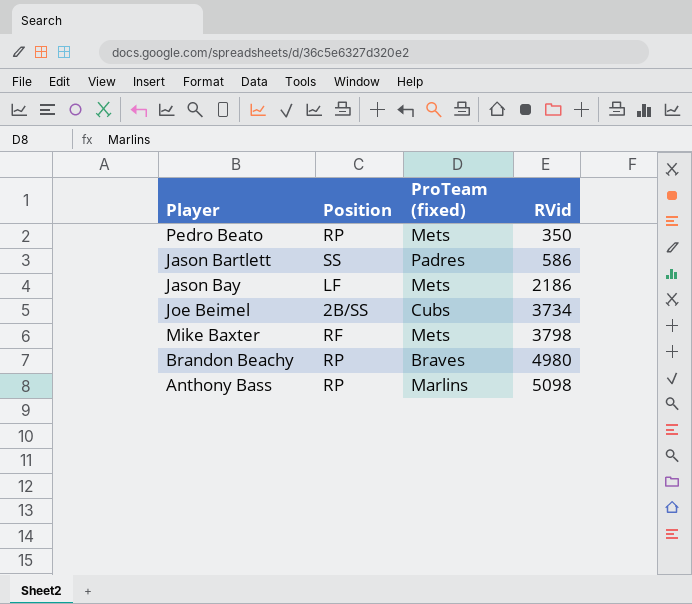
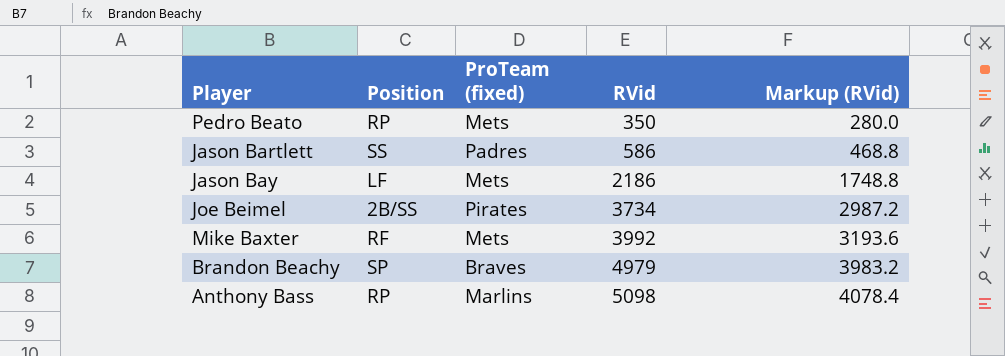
column Markup (RVid) | formula: none -> [RVid] * 0.8
Joe Beimel | ProTeam (fixed): Cubs -> Pirates
Mike Baxter | RVid: 3798 -> 3992
Brandon Beachy | Position: RP -> SP
Brandon Beachy | RVid: 4980 -> 4979

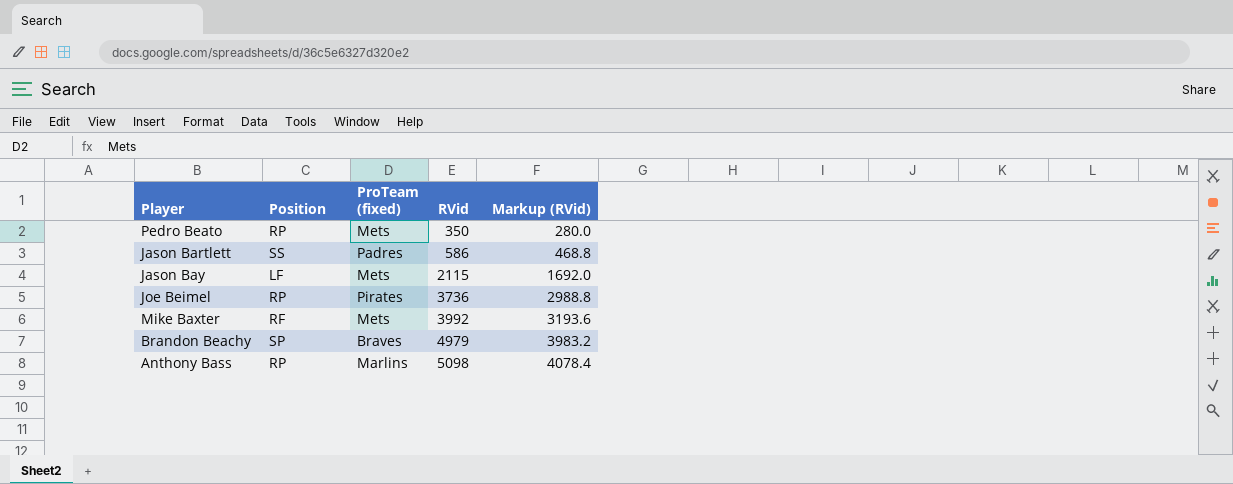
Jason Bay | RVid: 2186 -> 2115
Jason Bay | Markup (RVid): 1748.8 -> 1692.0
Joe Beimel | Position: 2B/SS -> RP
Joe Beimel | RVid: 3734 -> 3736
Joe Beimel | Markup (RVid): 2987.2 -> 2988.8

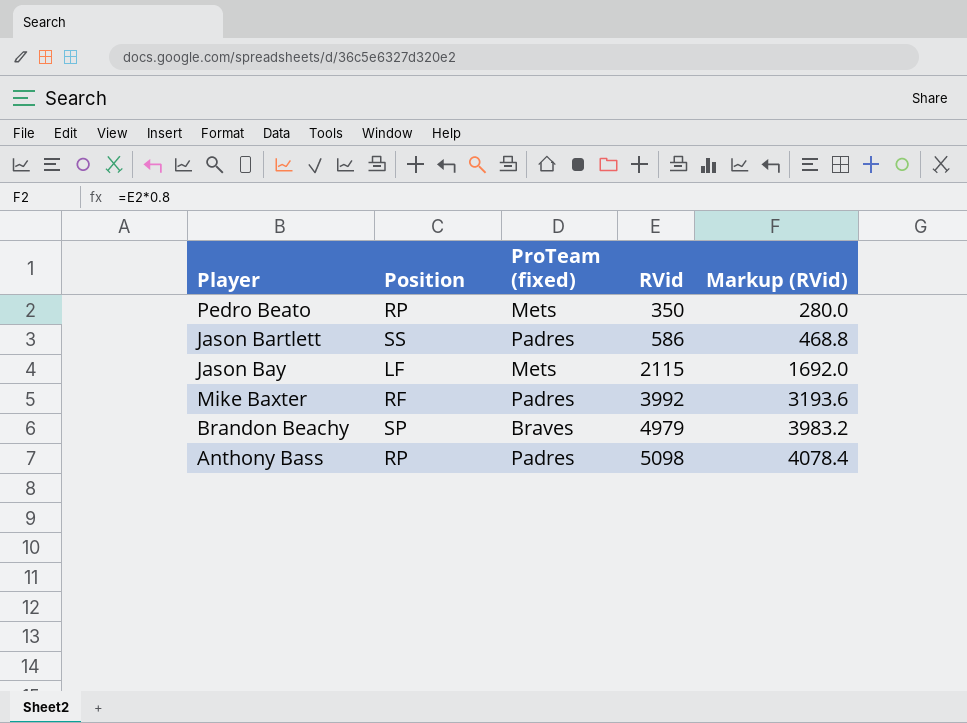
row Joe Beimel: RP | Pirates | 3736 | 2988.8 -> none
Mike Baxter | ProTeam (fixed): Mets -> Padres
Anthony Bass | ProTeam (fixed): Marlins -> Padres

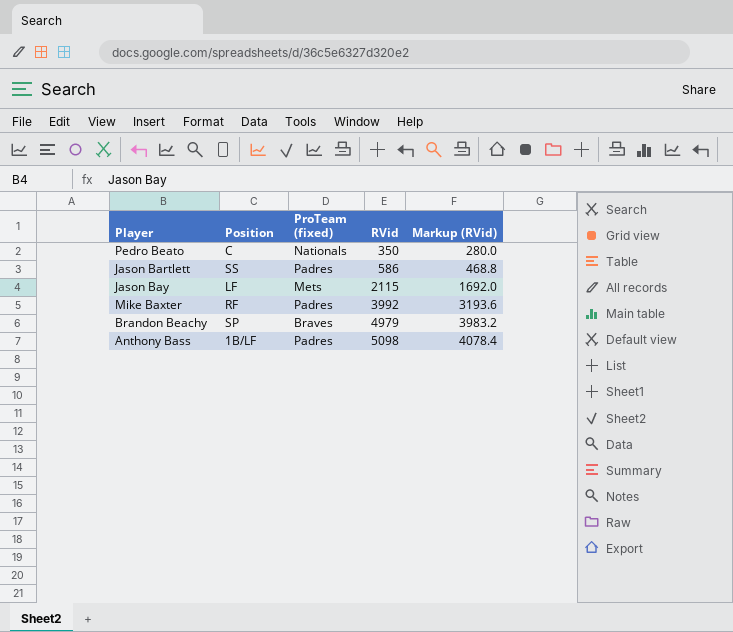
Pedro Beato | Position: RP -> C
Pedro Beato | ProTeam (fixed): Mets -> Nationals
Anthony Bass | Position: RP -> 1B/LF

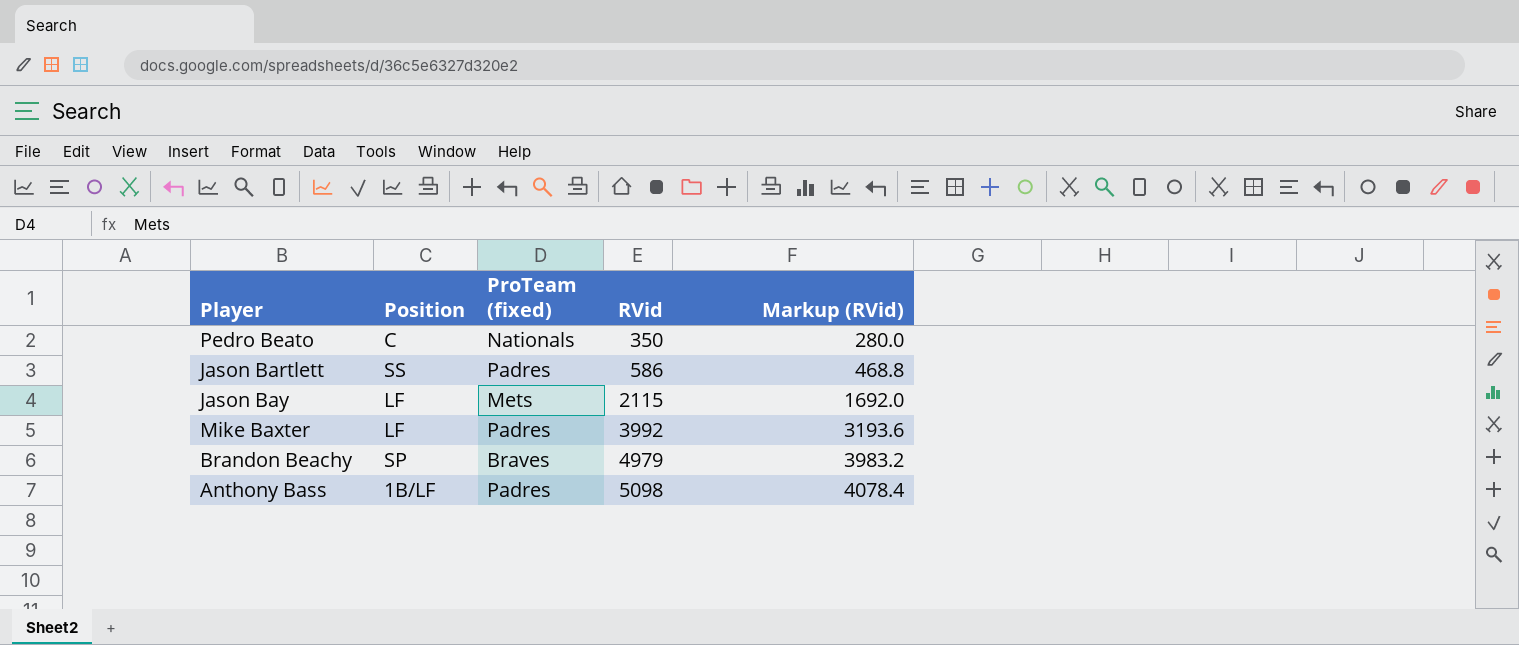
Mike Baxter | Position: RF -> LF

